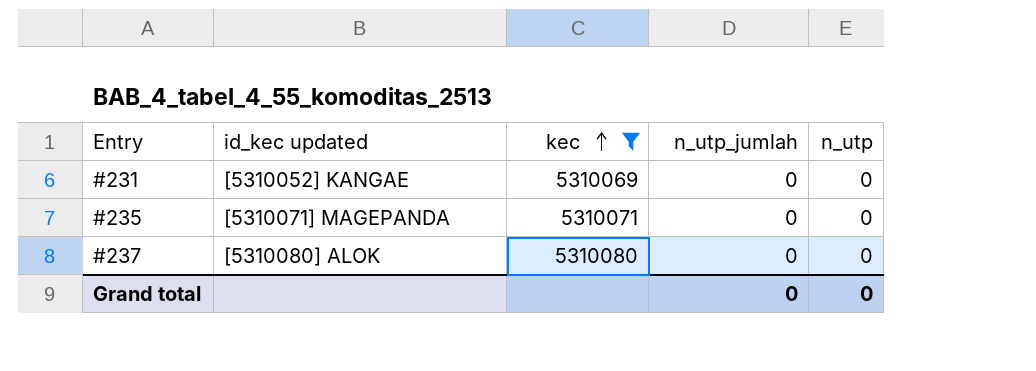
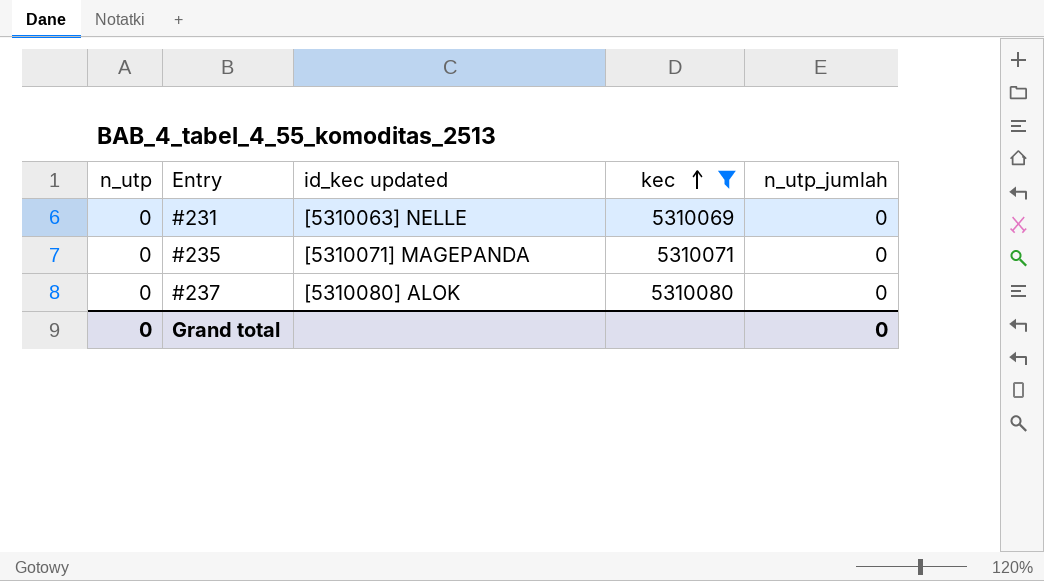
column n_utp | position: 5 -> 1
#231 | id_kec updated: [5310052] KANGAE -> [5310063] NELLE

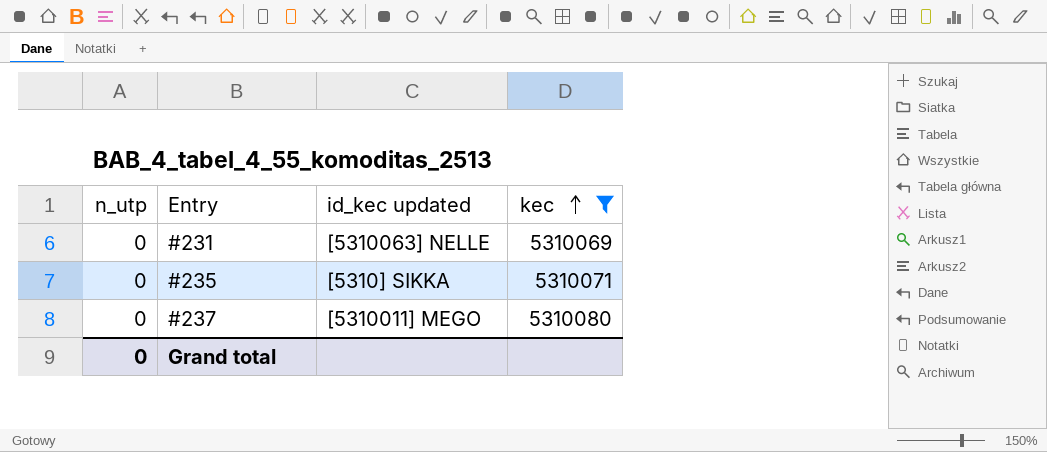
column n_utp_jumlah | position: 5 -> none
#235 | id_kec updated: [5310071] MAGEPANDA -> [5310] SIKKA
#237 | id_kec updated: [5310080] ALOK -> [5310011] MEGO

